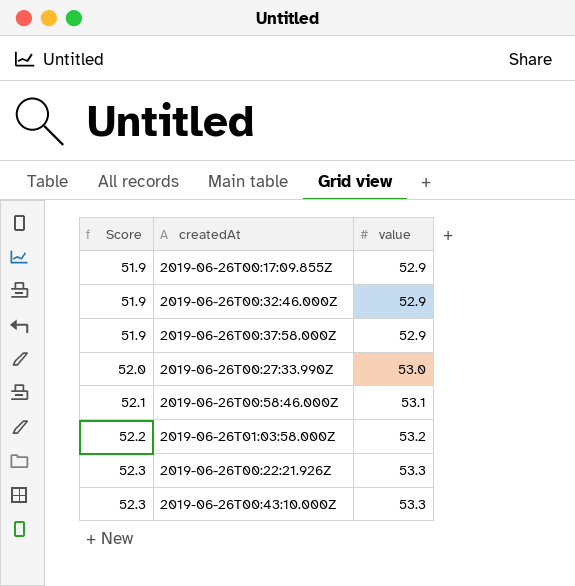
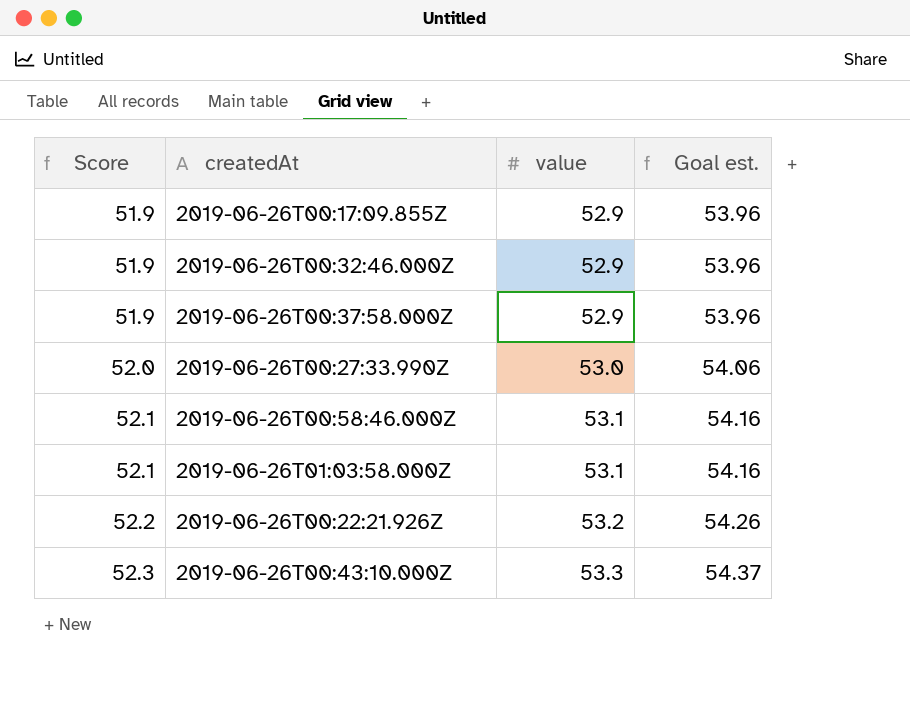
column Goal est. | formula: none -> [value] * 1.02
2019-06-26T01:03:58.000Z | Score: 52.2 -> 52.1
2019-06-26T01:03:58.000Z | value: 53.2 -> 53.1
2019-06-26T00:22:21.926Z | Score: 52.3 -> 52.2
2019-06-26T00:22:21.926Z | value: 53.3 -> 53.2

